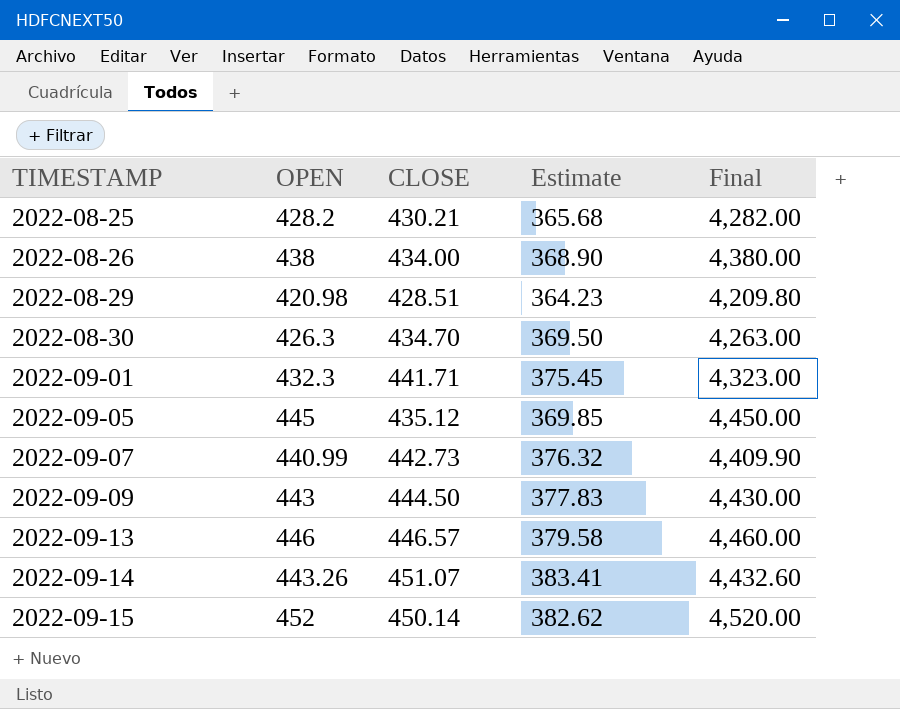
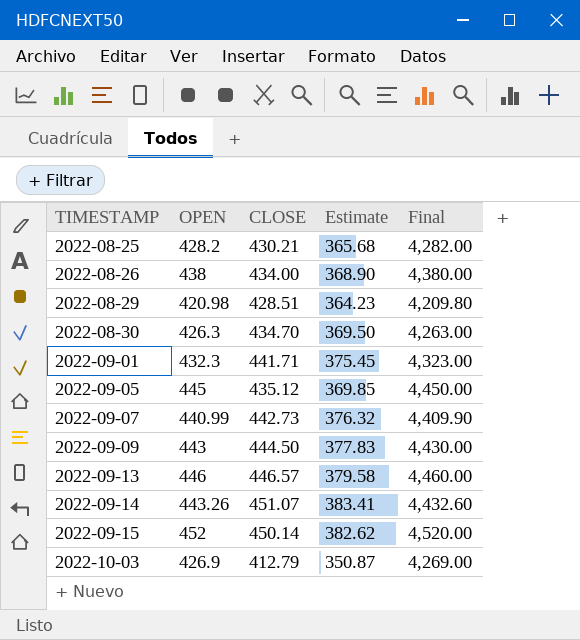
row 2022-10-03: none -> 426.9 | 412.79 | 350.87 | 4,269.00

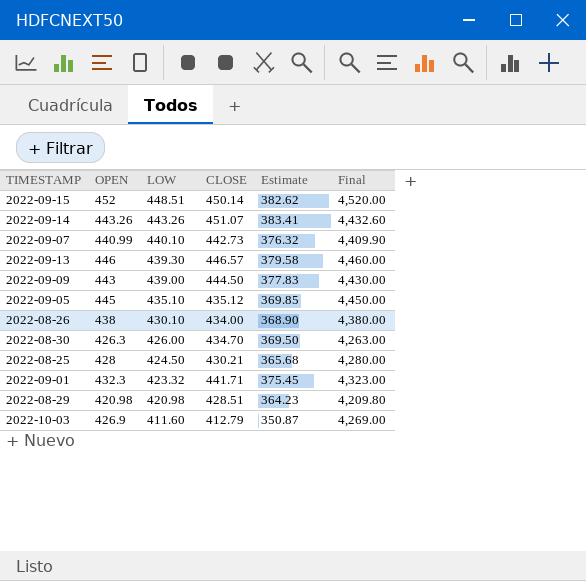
row order: TIMESTAMP ascending -> LOW descending
column LOW | position: none -> 3
2022-08-25 | OPEN: 428.2 -> 428
2022-08-25 | Final: 4,282.00 -> 4,280.00

